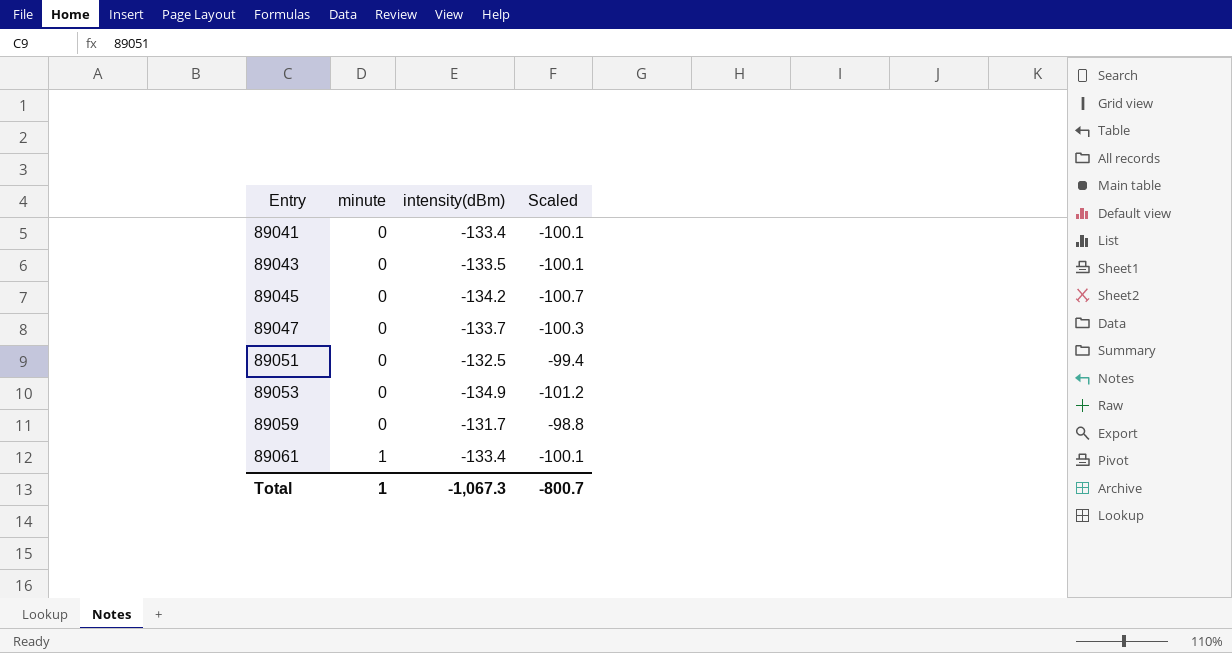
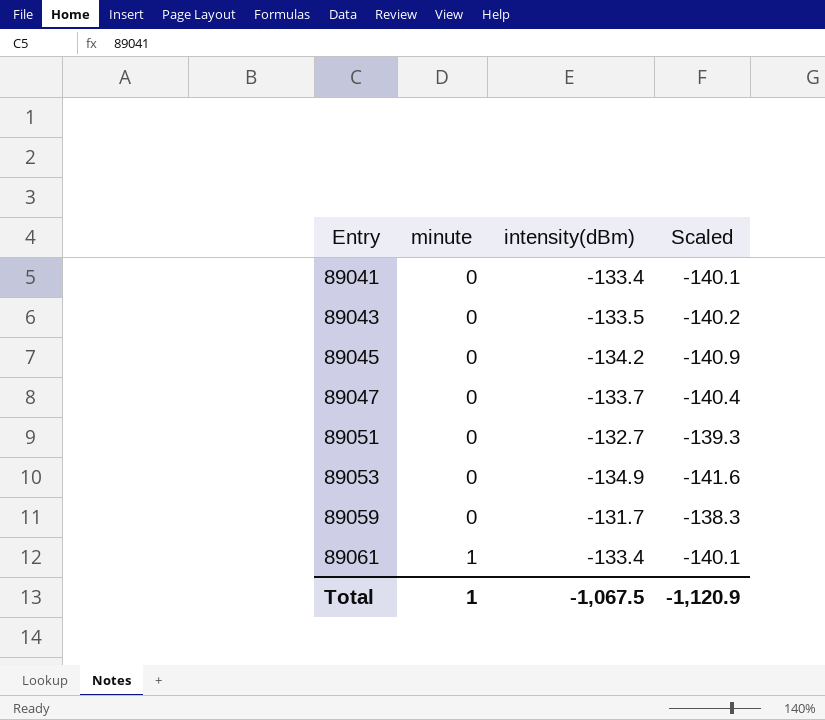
column Scaled | formula: [intensity(dBm)] * 0.75 -> [intensity(dBm)] * 1.05
89051 | intensity(dBm): -132.5 -> -132.7
Total | intensity(dBm): -1,067.3 -> -1,067.5
Total | Scaled: -800.7 -> -1,120.9

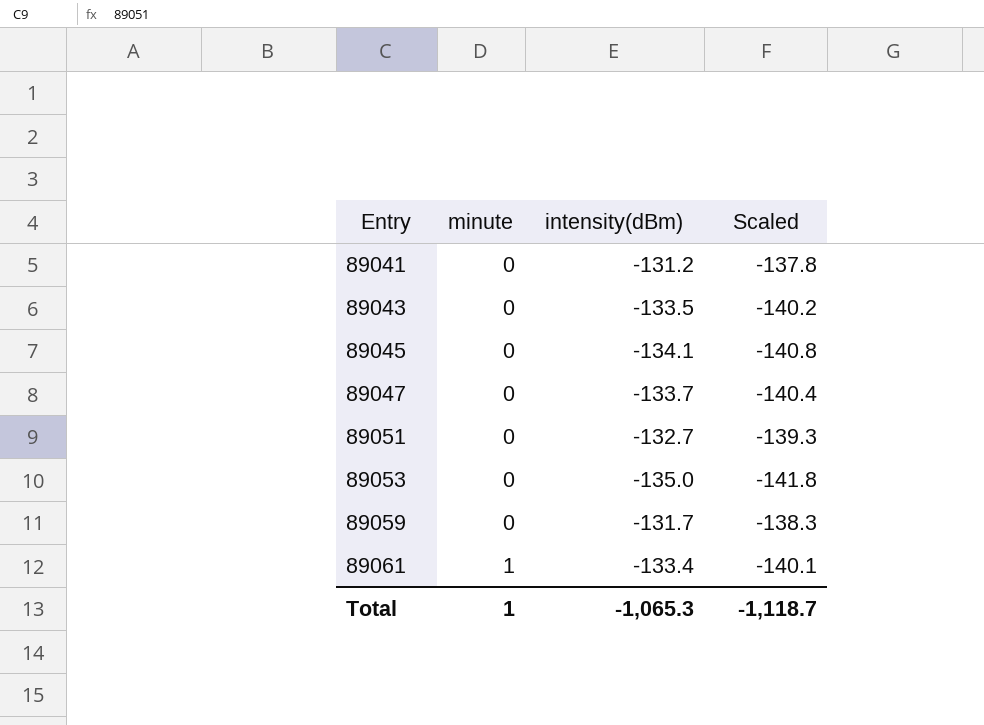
89041 | intensity(dBm): -133.4 -> -131.2
89041 | Scaled: -140.1 -> -137.8
89045 | intensity(dBm): -134.2 -> -134.1
89045 | Scaled: -140.9 -> -140.8
89053 | intensity(dBm): -134.9 -> -135.0
89053 | Scaled: -141.6 -> -141.8
Total | intensity(dBm): -1,067.5 -> -1,065.3
Total | Scaled: -1,120.9 -> -1,118.7

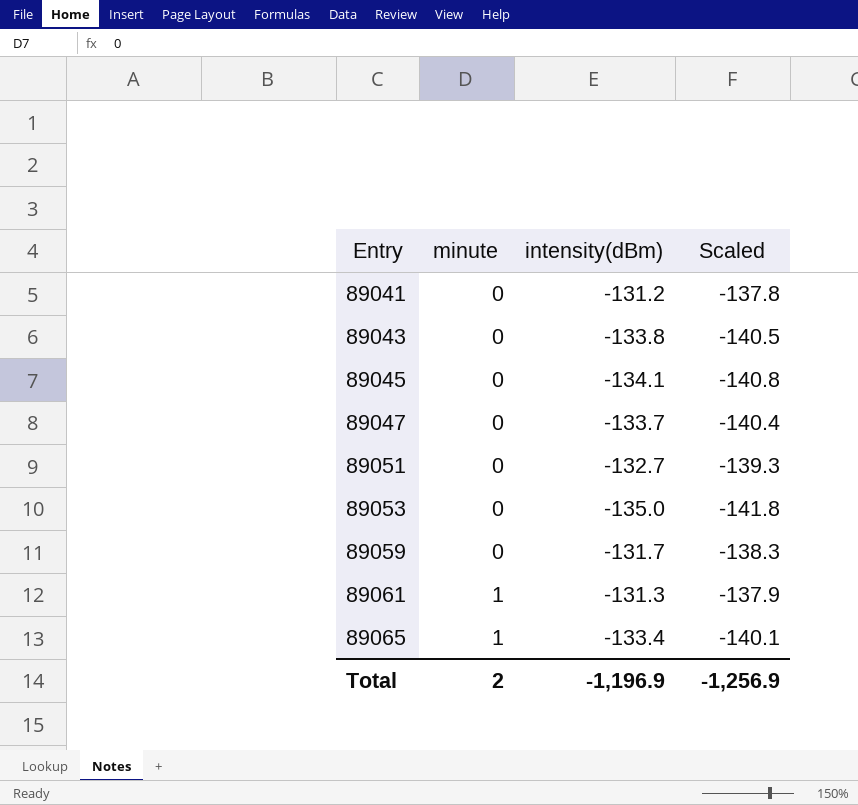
89043 | intensity(dBm): -133.5 -> -133.8
89043 | Scaled: -140.2 -> -140.5
89061 | intensity(dBm): -133.4 -> -131.3
89061 | Scaled: -140.1 -> -137.9
row 89065: none -> 1 | -133.4 | -140.1
Total | minute: 1 -> 2
Total | intensity(dBm): -1,065.3 -> -1,196.9
Total | Scaled: -1,118.7 -> -1,256.9

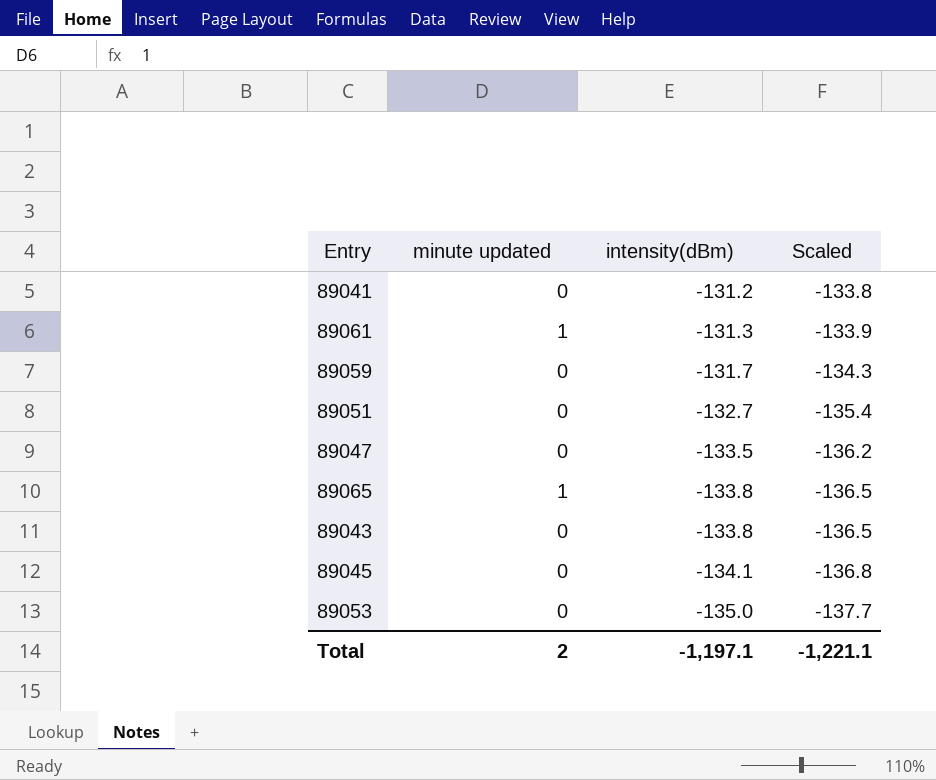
row order: Entry ascending -> intensity(dBm) descending
column name: minute -> minute updated
column Scaled | formula: [intensity(dBm)] * 1.05 -> [intensity(dBm)] * 1.02
89047 | intensity(dBm): -133.7 -> -133.5
89065 | intensity(dBm): -133.4 -> -133.8
Total | intensity(dBm): -1,196.9 -> -1,197.1
Total | Scaled: -1,256.9 -> -1,221.1

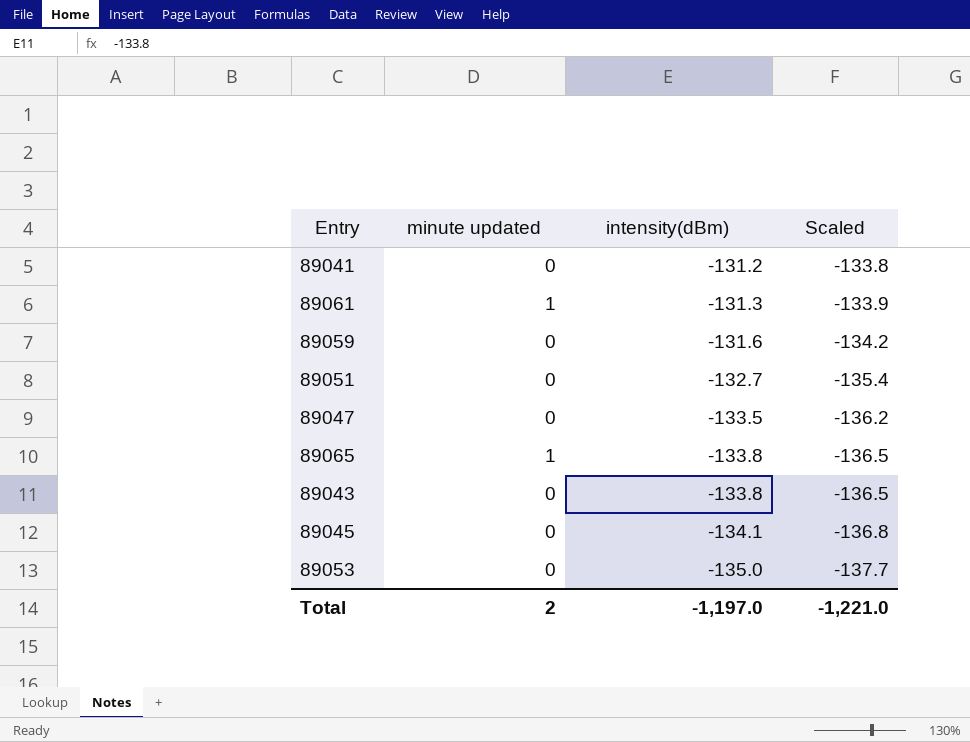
89059 | intensity(dBm): -131.7 -> -131.6
89059 | Scaled: -134.3 -> -134.2
Total | intensity(dBm): -1,197.1 -> -1,197.0
Total | Scaled: -1,221.1 -> -1,221.0

